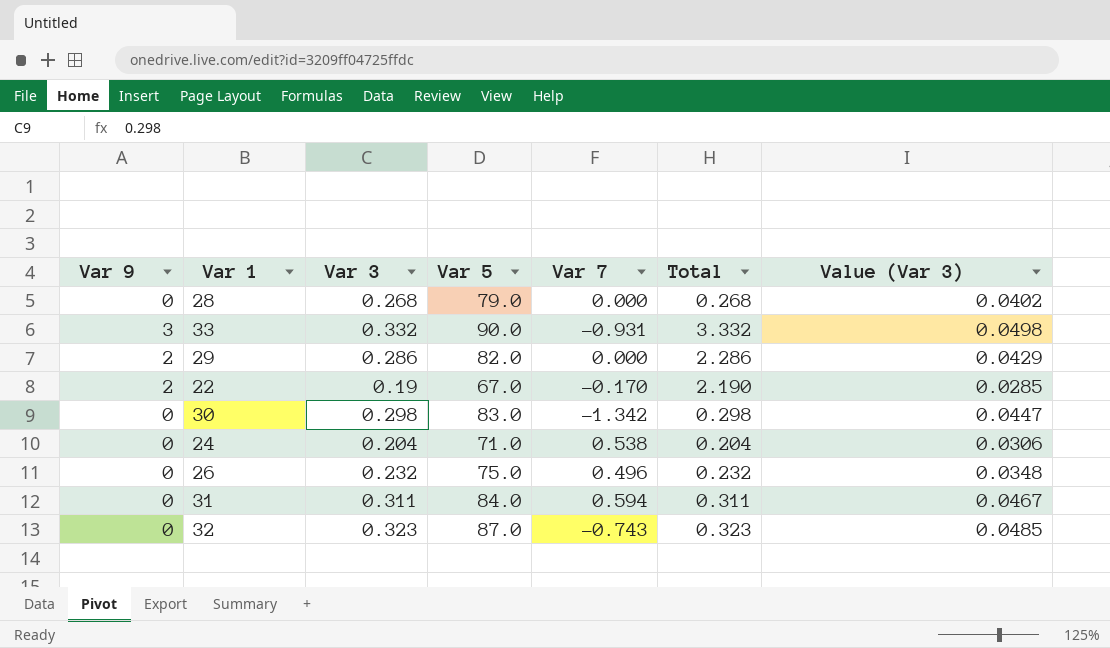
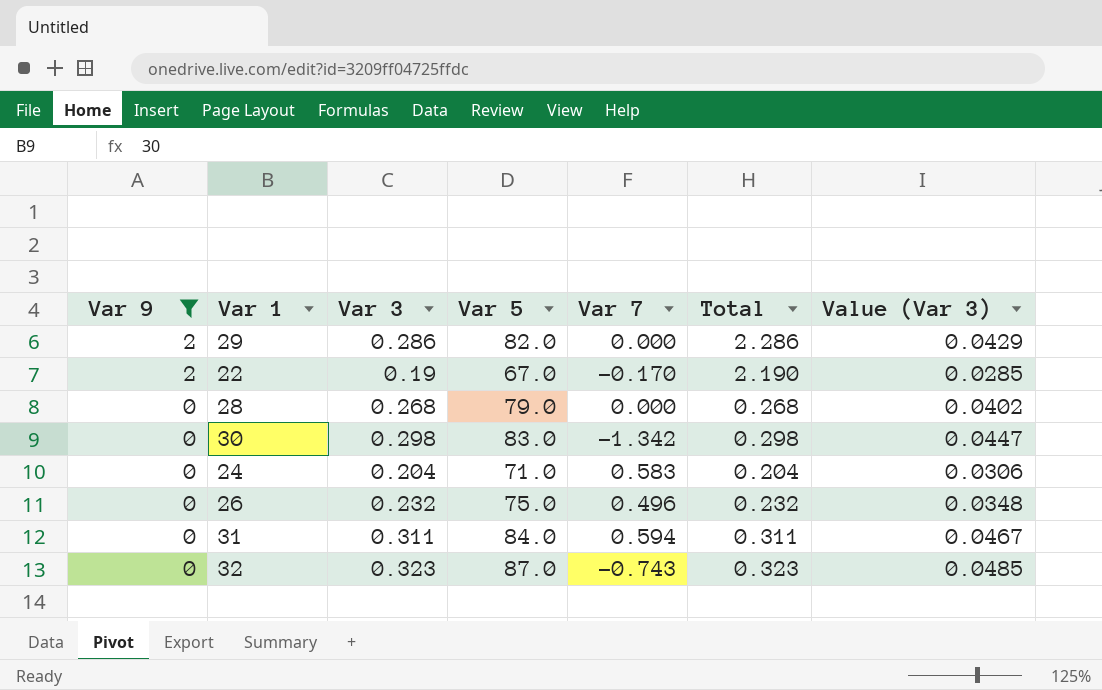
filter: none -> Var 9 != 3
row order: none -> Var 9 descending
24 | Var 7: 0.538 -> 0.583

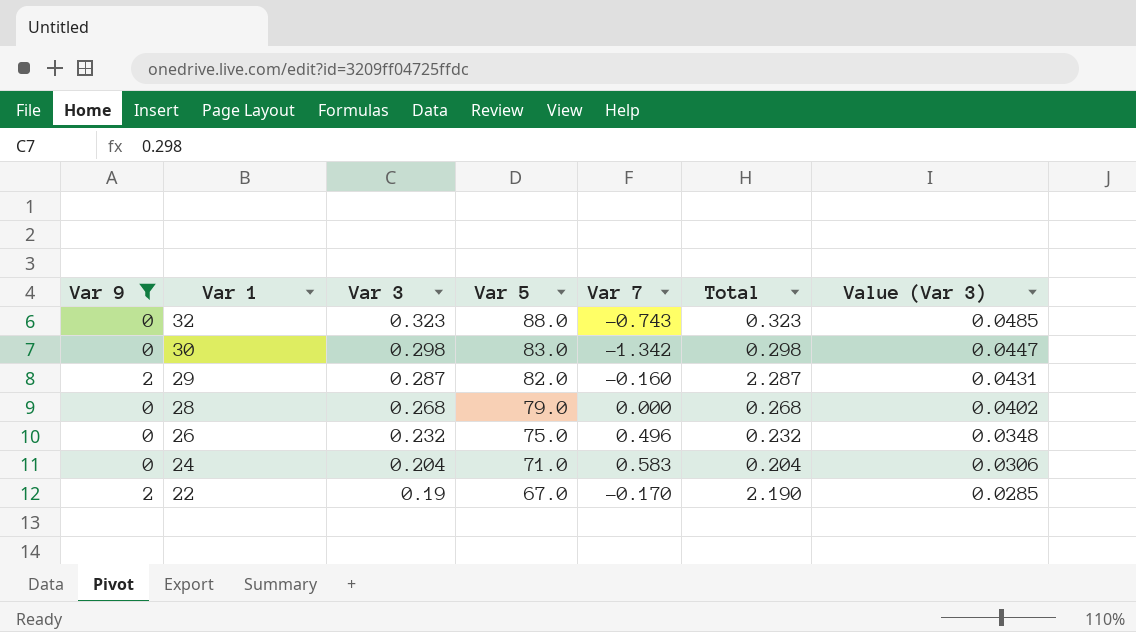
row order: Var 9 descending -> Var 1 descending
row 31: 0 | 0.311 | 84.0 | 0.594 | 0.311 | 0.0467 -> none
32 | Var 5: 87.0 -> 88.0
29 | Var 3: 0.286 -> 0.287
29 | Var 7: 0.000 -> -0.160
29 | Total: 2.286 -> 2.287
29 | Value (Var 3): 0.0429 -> 0.0431

